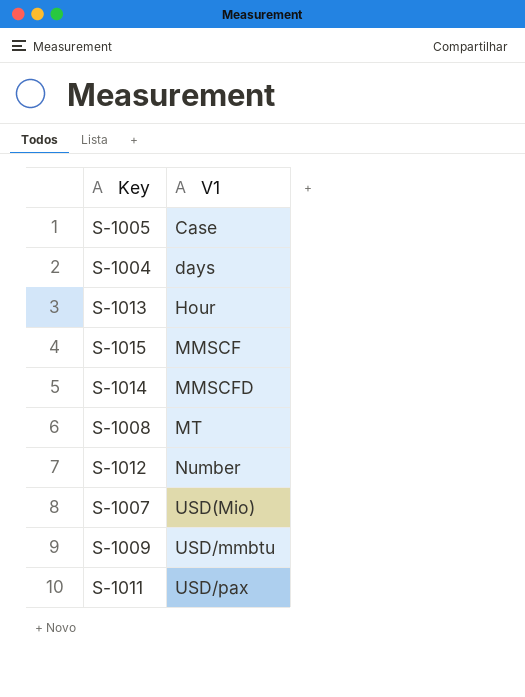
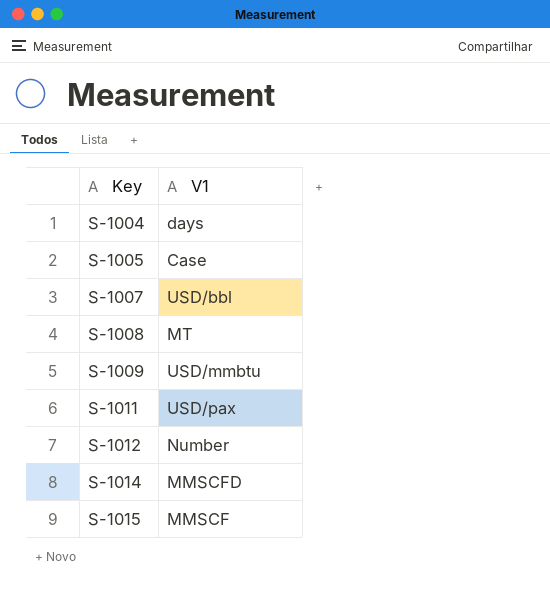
row order: V1 ascending -> Key ascending
row S-1013: Hour -> none
S-1007 | V1: USD(Mio) -> USD/bbl

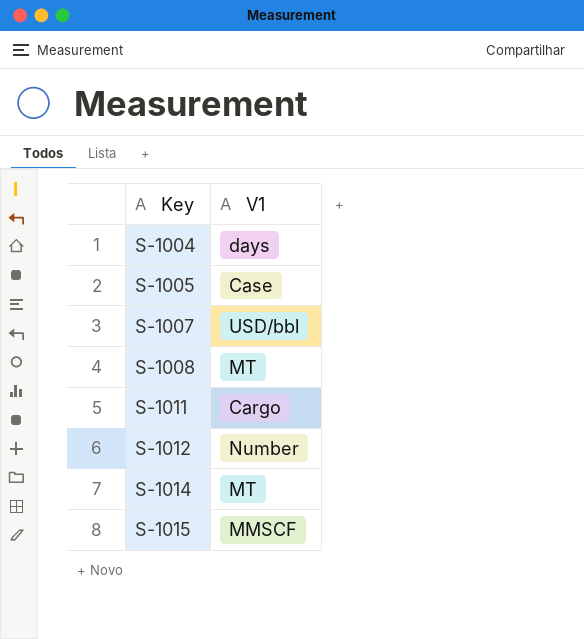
row S-1009: USD/mmbtu -> none
S-1011 | V1: USD/pax -> Cargo
S-1014 | V1: MMSCFD -> MT

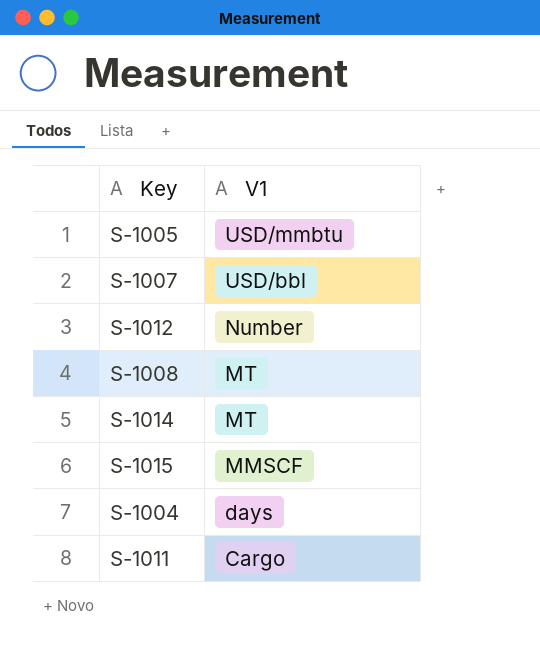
row order: Key ascending -> V1 descending
S-1005 | V1: Case -> USD/mmbtu

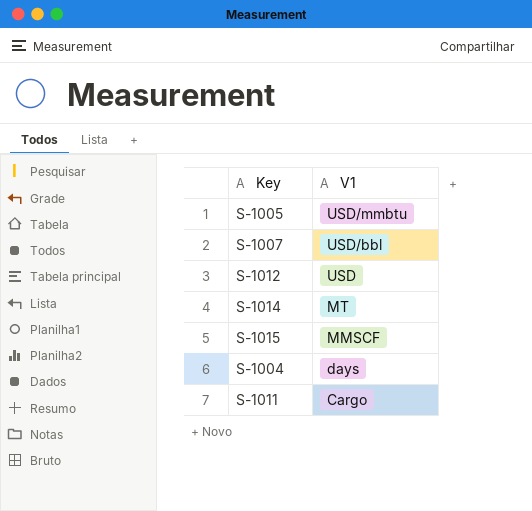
row S-1008: MT -> none
S-1012 | V1: Number -> USD

